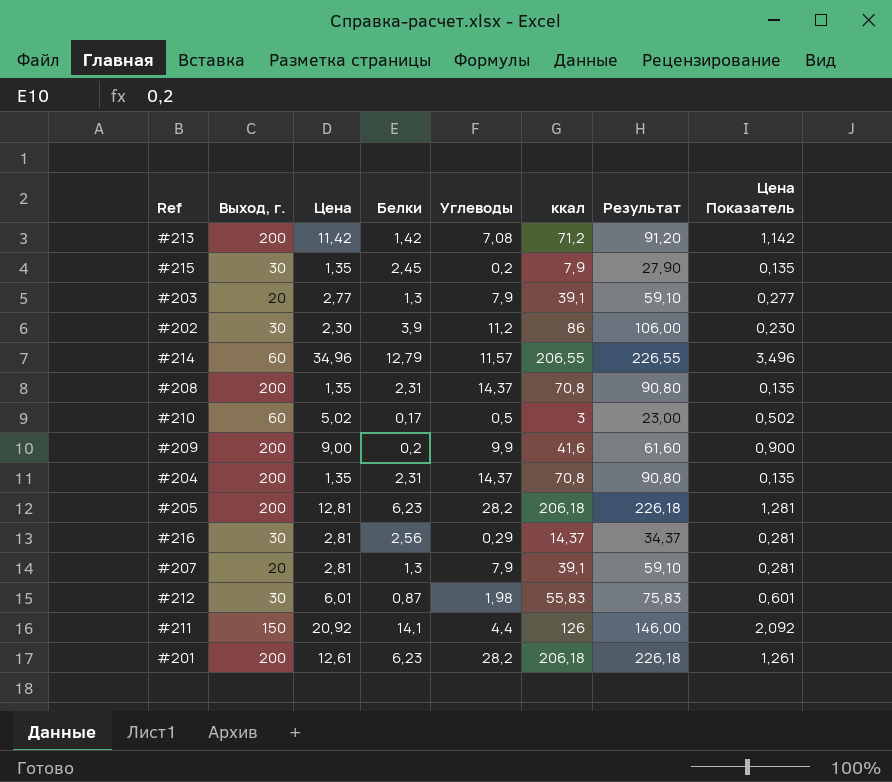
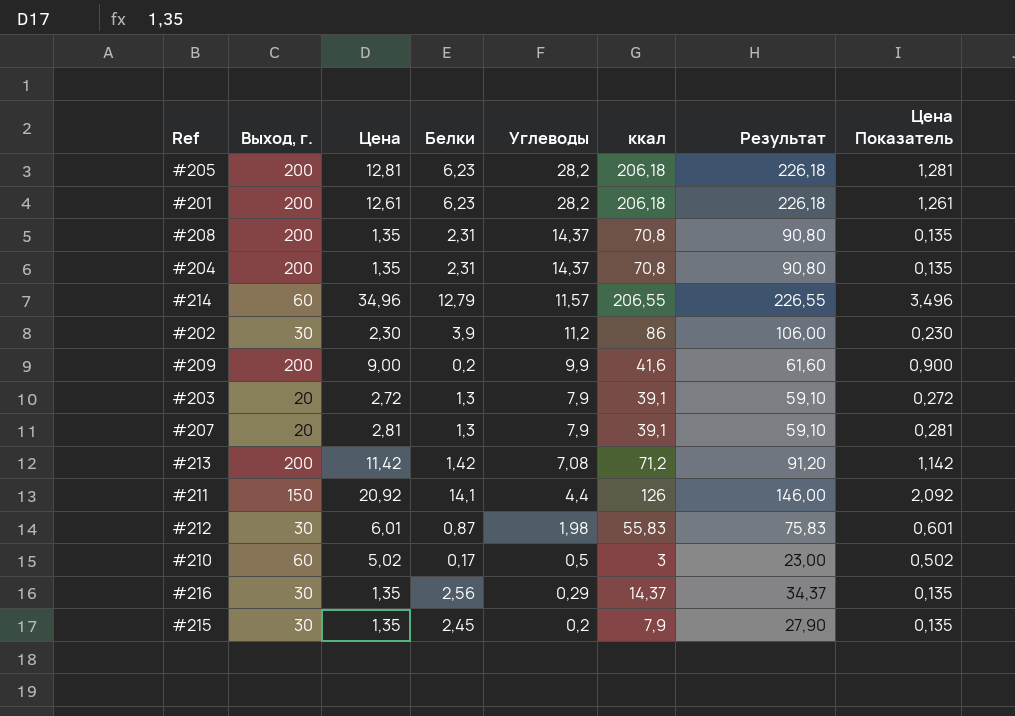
row order: none -> Углеводы descending
#203 | Цена: 2,77 -> 2,72
#203 | Цена Показатель: 0,277 -> 0,272
#216 | Цена: 2,81 -> 1,35
#216 | Цена Показатель: 0,281 -> 0,135

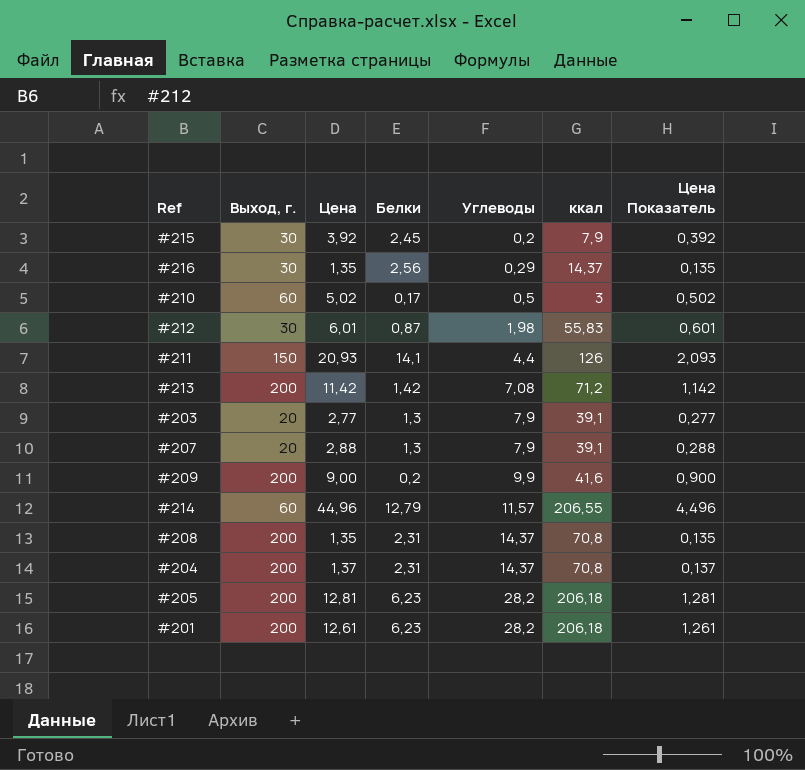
row order: Углеводы descending -> Углеводы ascending
column Результат | formula: [ккал] + 20 -> none
row #202: 30 | 2,30 | 3,9 | 11,2 | 86 | 106,00 | 0,230 -> none
#215 | Цена: 1,35 -> 3,92
#215 | Цена Показатель: 0,135 -> 0,392
#211 | Цена: 20,92 -> 20,93
#211 | Цена Показатель: 2,092 -> 2,093
#203 | Цена: 2,72 -> 2,77
#203 | Цена Показатель: 0,272 -> 0,277
#207 | Цена: 2,81 -> 2,88
#207 | Цена Показатель: 0,281 -> 0,288
#214 | Цена: 34,96 -> 44,96
#214 | Цена Показатель: 3,496 -> 4,496
#204 | Цена: 1,35 -> 1,37
#204 | Цена Показатель: 0,135 -> 0,137

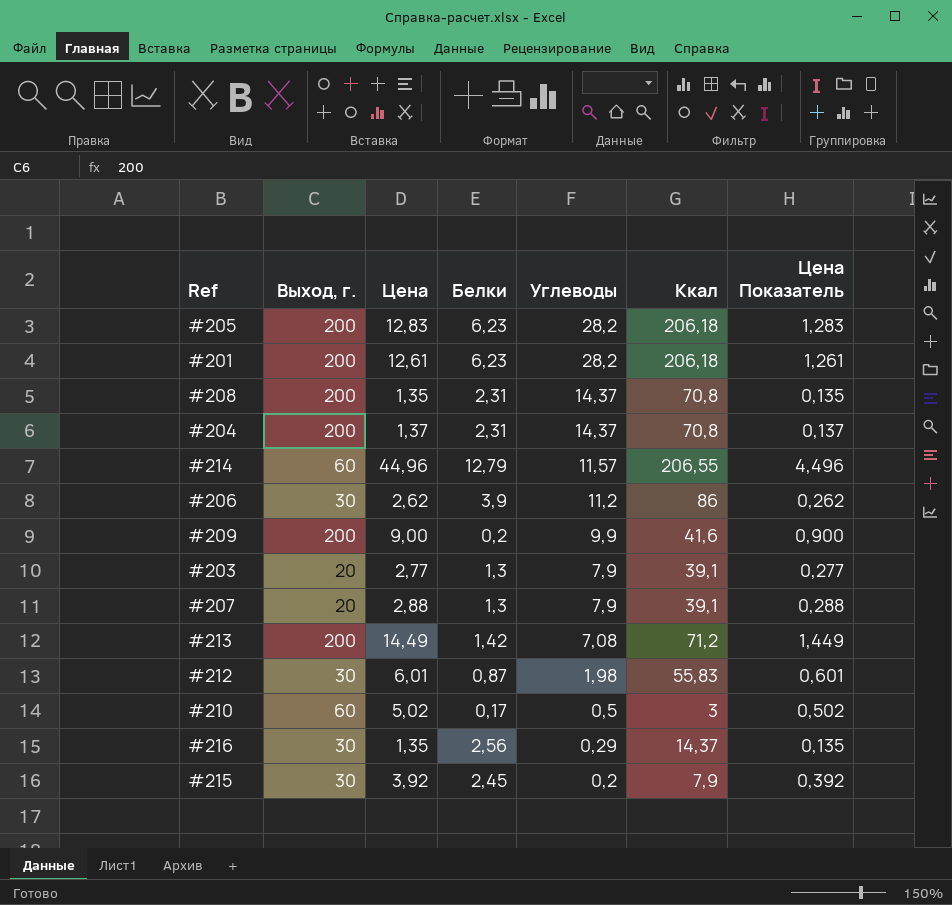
row order: Углеводы ascending -> Углеводы descending
column name: ккал -> Ккал
row #211: 150 | 20,93 | 14,1 | 4,4 | 126 | 2,093 -> none
#205 | Цена: 12,81 -> 12,83
#205 | Цена Показатель: 1,281 -> 1,283
row #206: none -> 30 | 2,62 | 3,9 | 11,2 | 86 | 0,262
#213 | Цена: 11,42 -> 14,49
#213 | Цена Показатель: 1,142 -> 1,449

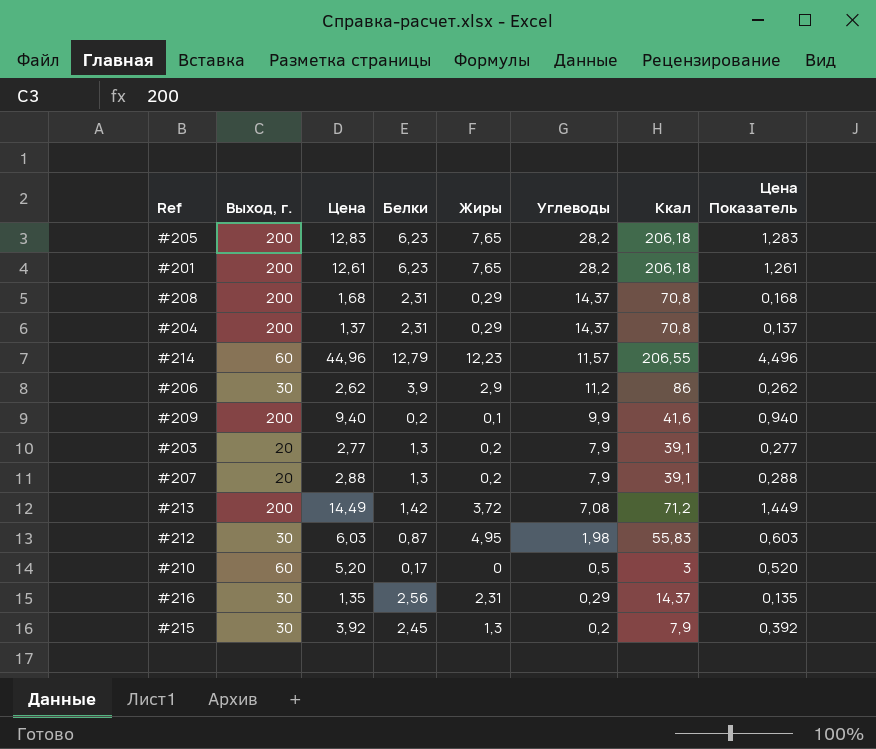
column Жиры | position: none -> 5
#208 | Цена: 1,35 -> 1,68
#208 | Цена Показатель: 0,135 -> 0,168
#209 | Цена: 9,00 -> 9,40
#209 | Цена Показатель: 0,900 -> 0,940
#212 | Цена: 6,01 -> 6,03
#212 | Цена Показатель: 0,601 -> 0,603
#210 | Цена: 5,02 -> 5,20
#210 | Цена Показатель: 0,502 -> 0,520

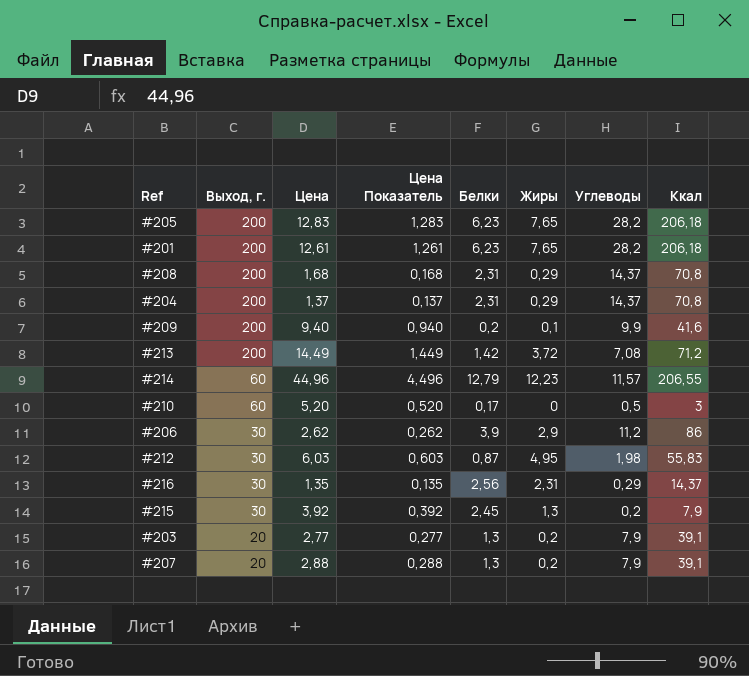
row order: Углеводы descending -> Выход, г. descending
column Цена Показатель | position: 8 -> 4

